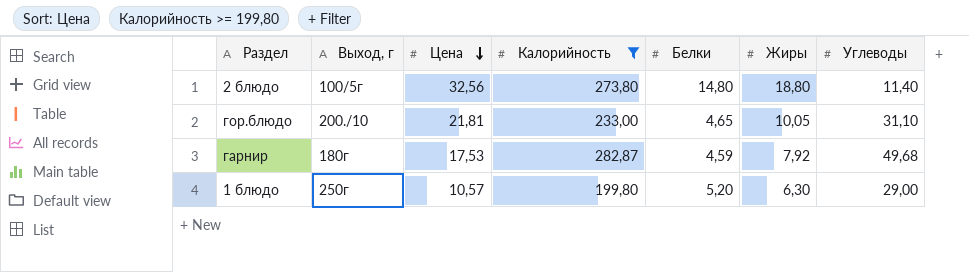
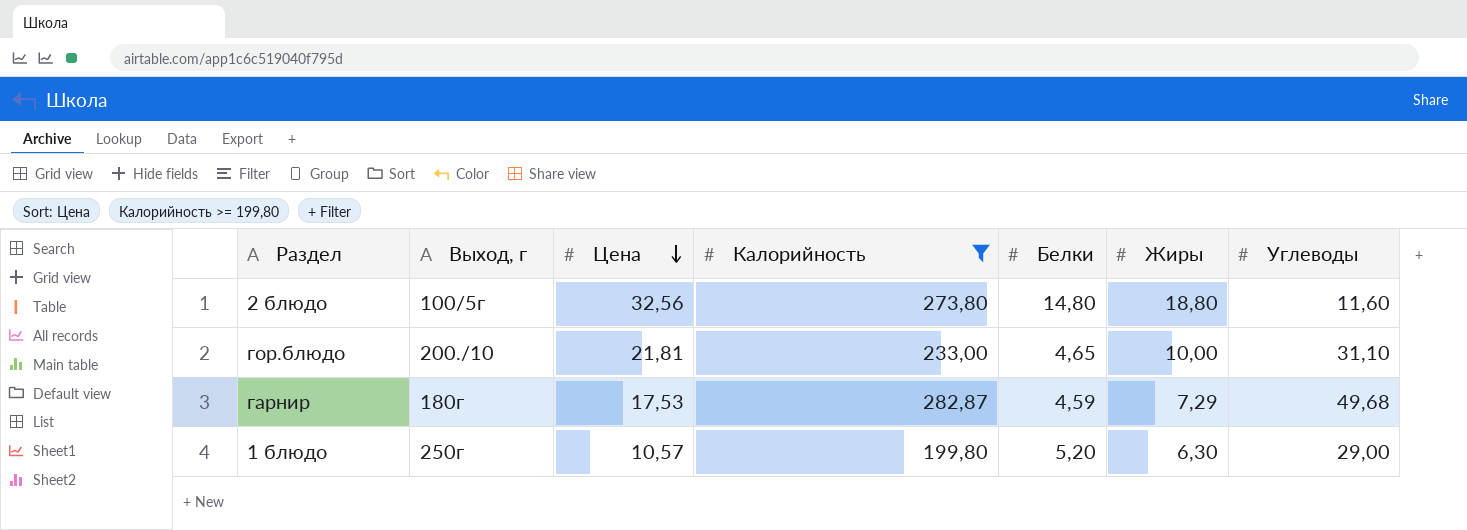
2 блюдо | Углеводы: 11,40 -> 11,60
гор.блюдо | Жиры: 10,05 -> 10,00
гарнир | Жиры: 7,92 -> 7,29

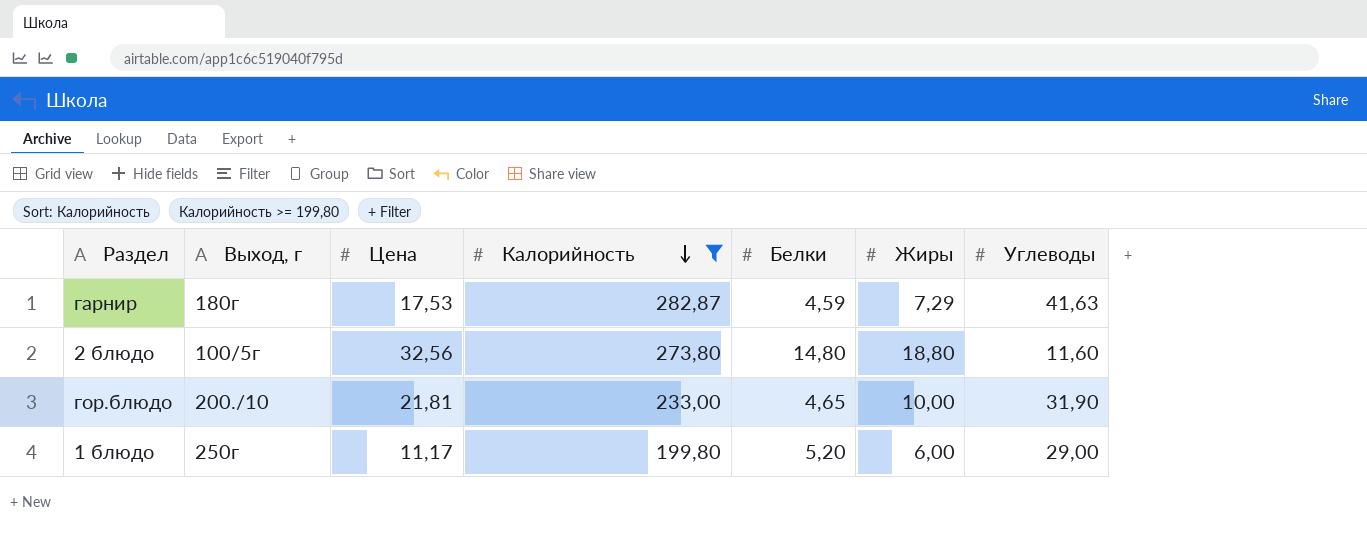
row order: Цена descending -> Калорийность descending
гарнир | Углеводы: 49,68 -> 41,63
гор.блюдо | Углеводы: 31,10 -> 31,90
1 блюдо | Цена: 10,57 -> 11,17
1 блюдо | Жиры: 6,30 -> 6,00

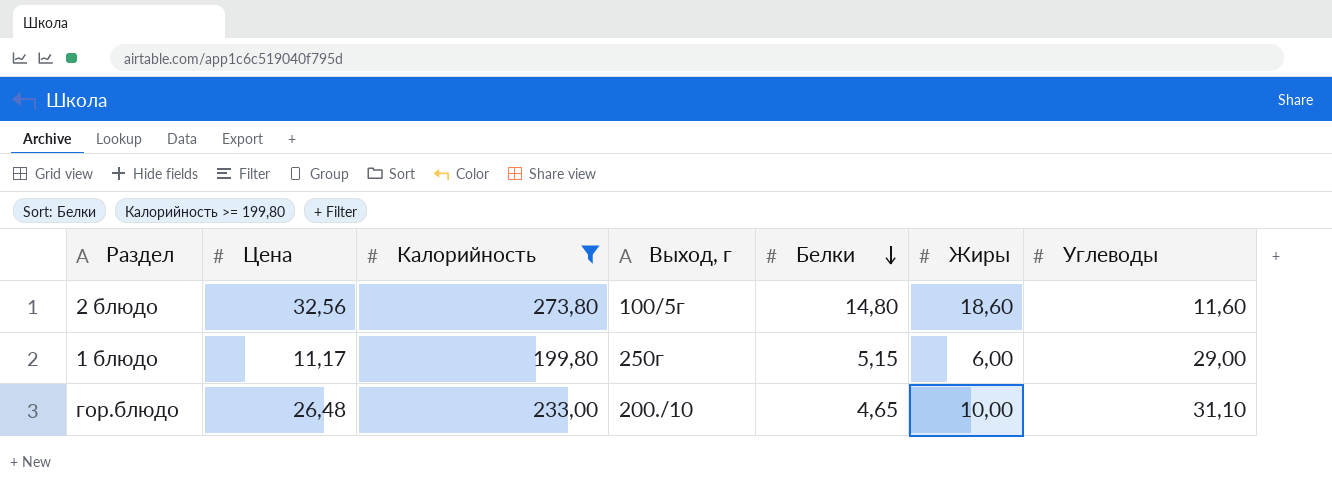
row order: Калорийность descending -> Белки descending
column Выход, г | position: 2 -> 4
row гарнир: 180г | 17,53 | 282,87 | 4,59 | 7,29 | 41,63 -> none
2 блюдо | Жиры: 18,80 -> 18,60
1 блюдо | Белки: 5,20 -> 5,15
гор.блюдо | Цена: 21,81 -> 26,48
гор.блюдо | Углеводы: 31,90 -> 31,10

